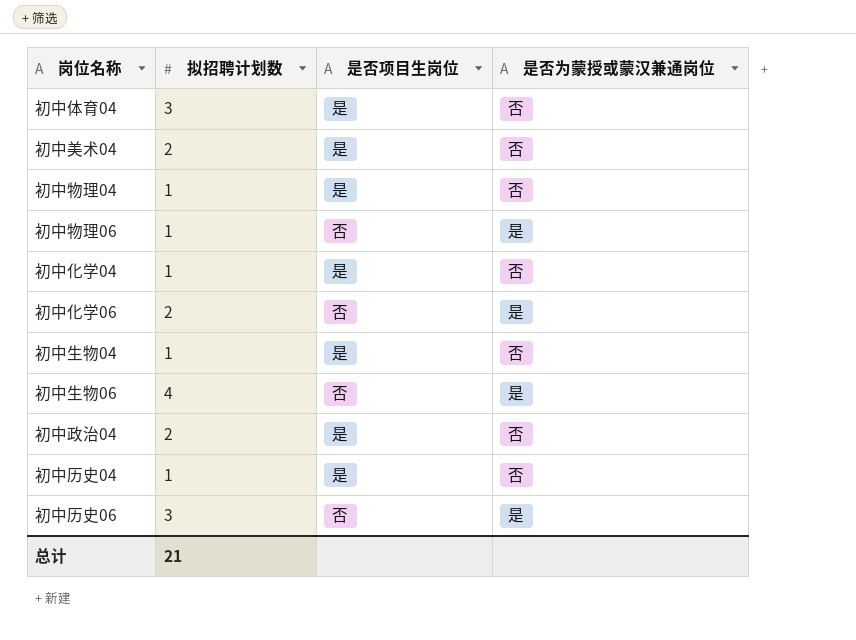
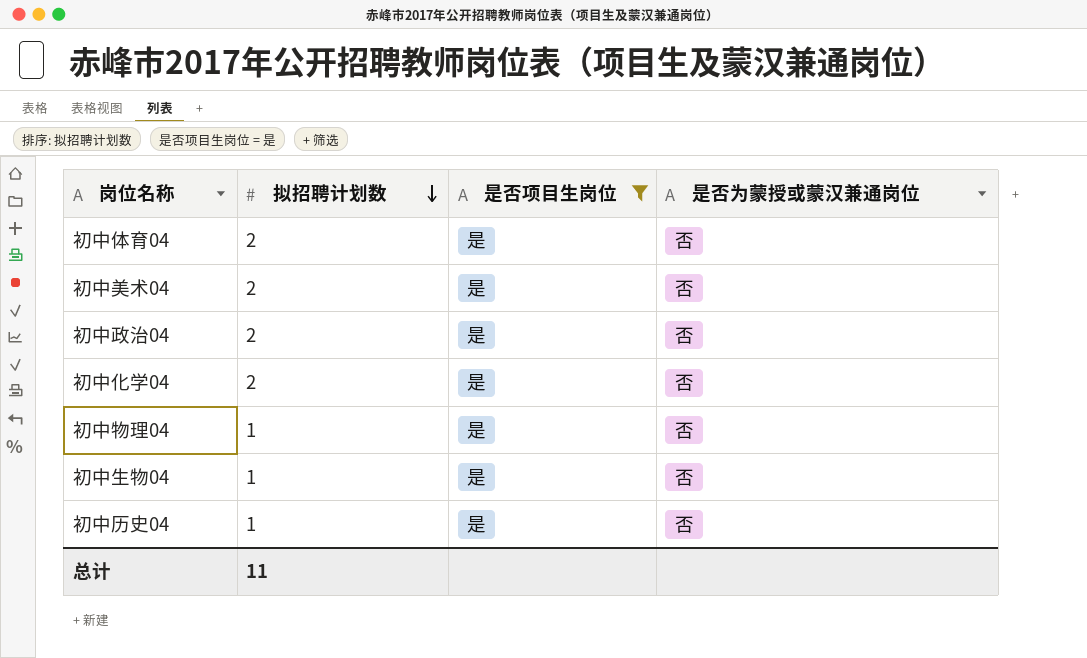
filter: none -> 是否项目生岗位 = 是
row order: none -> 拟招聘计划数 descending
初中体育04 | 拟招聘计划数: 3 -> 2
初中化学04 | 拟招聘计划数: 1 -> 2
总计 | 拟招聘计划数: 21 -> 11

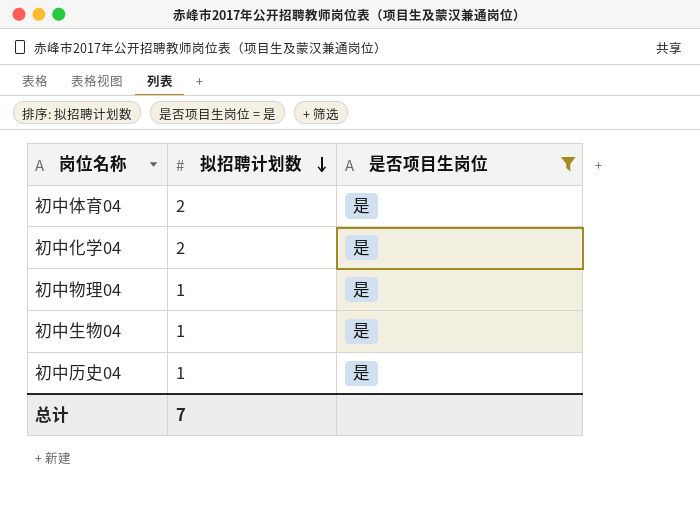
column 是否为蒙授或蒙汉兼通岗位 | position: 4 -> none
row 初中美术04: 2 | 是 | 否 -> none
row 初中政治04: 2 | 是 | 否 -> none
总计 | 拟招聘计划数: 11 -> 7

